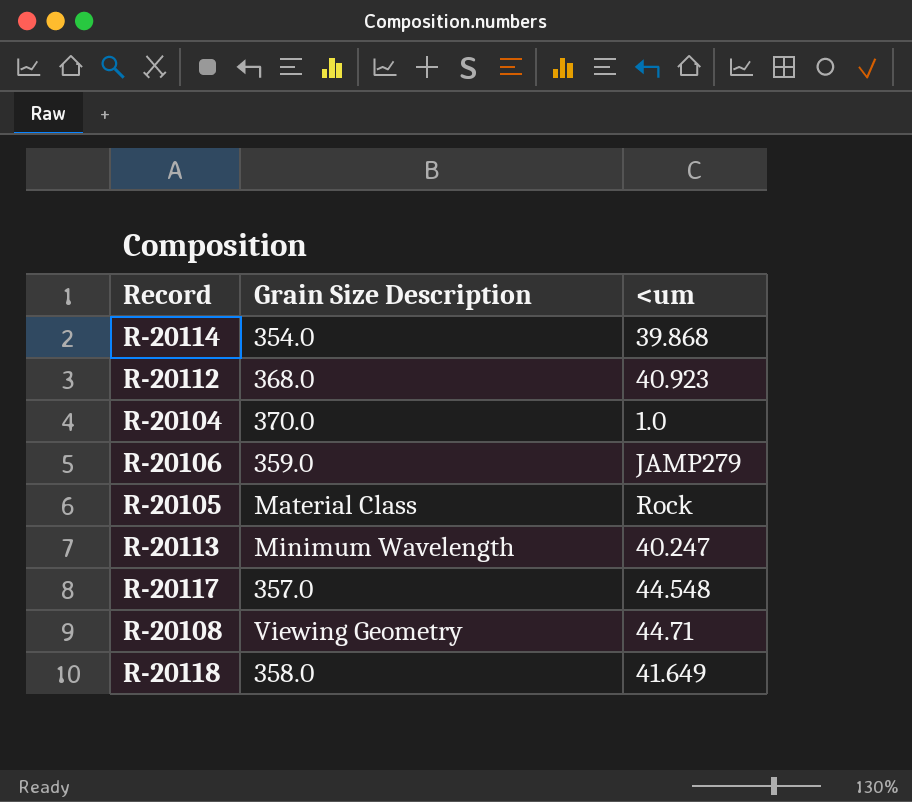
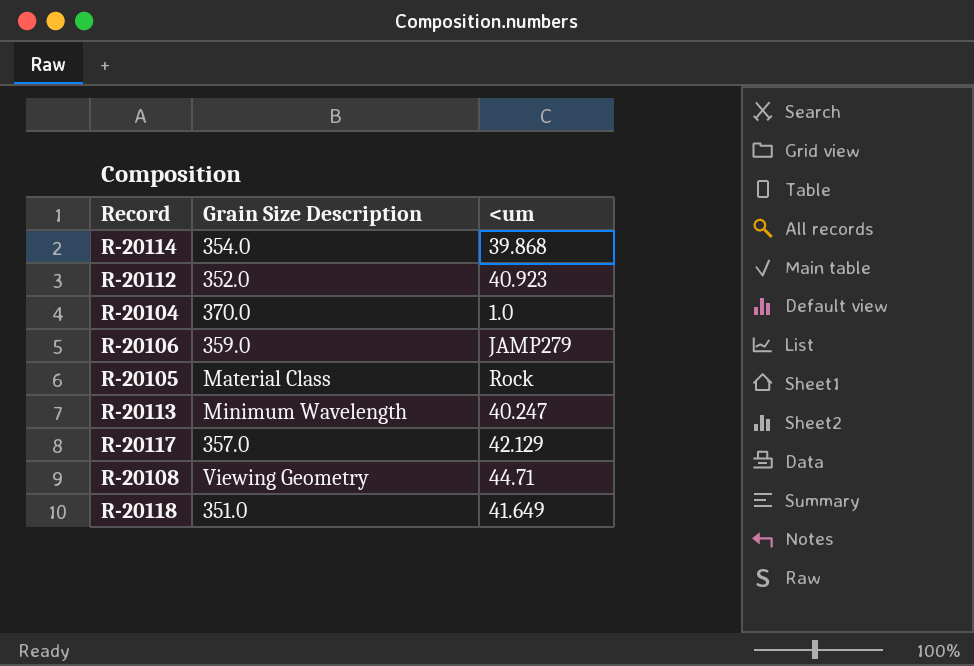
R-20112 | Grain Size Description: 368.0 -> 352.0
R-20117 | <um: 44.548 -> 42.129
R-20118 | Grain Size Description: 358.0 -> 351.0

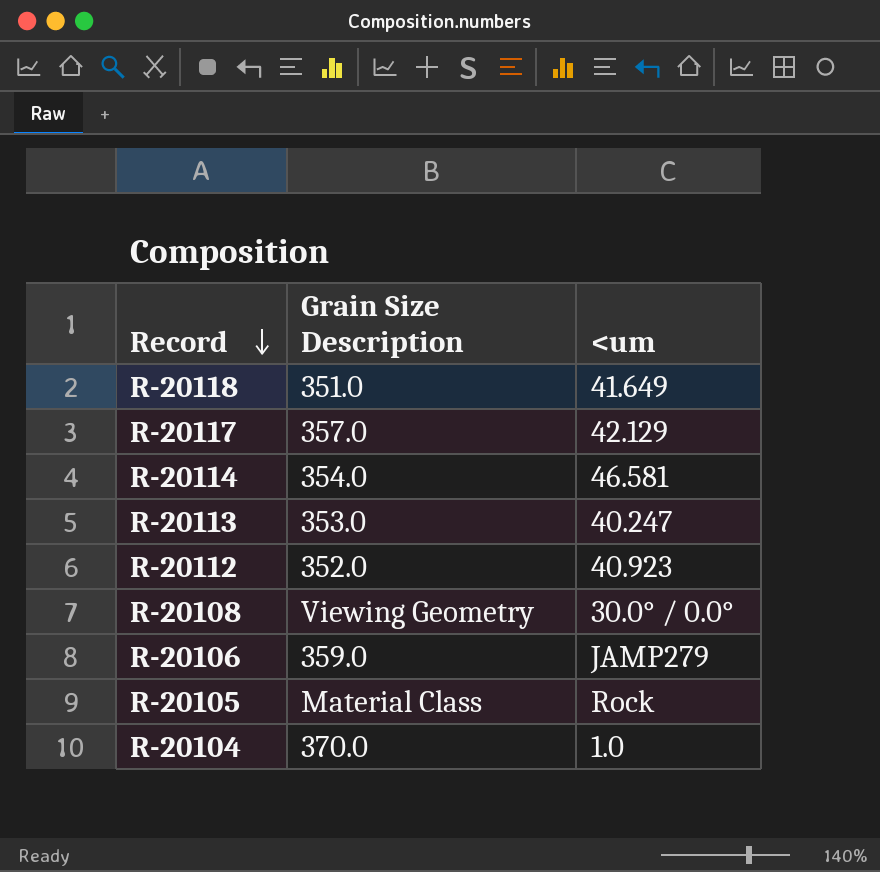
row order: none -> Record descending
R-20114 | <um: 39.868 -> 46.581
R-20113 | Grain Size Description: Minimum Wavelength -> 353.0
R-20108 | <um: 44.71 -> 30.0° / 0.0°

